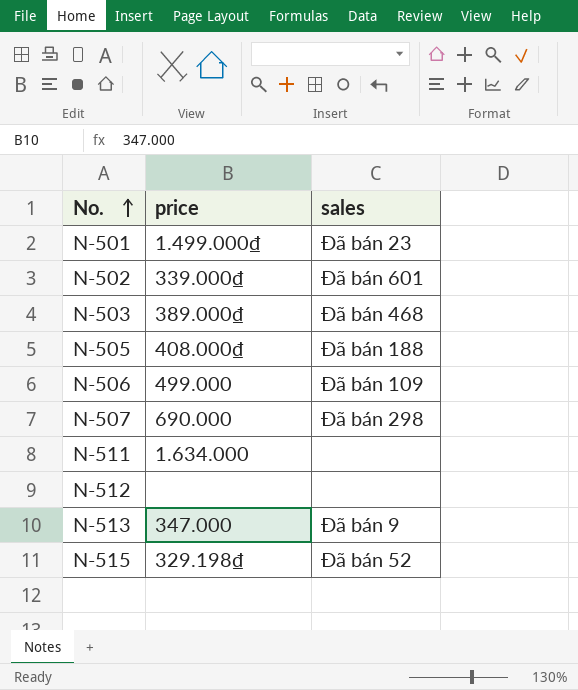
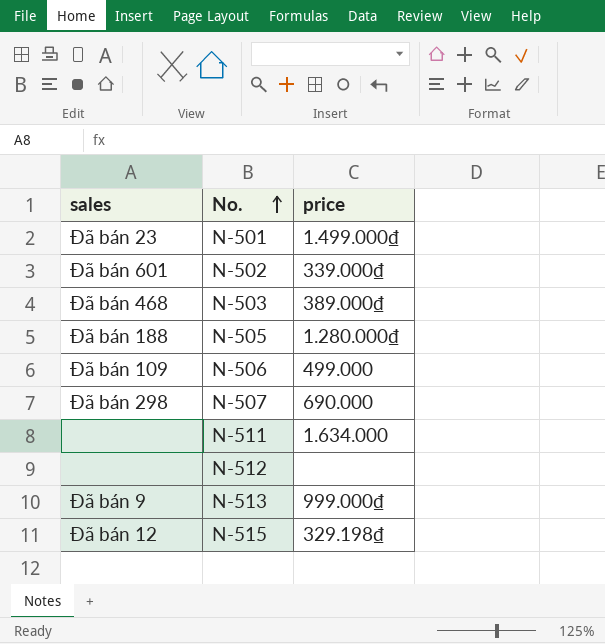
column sales | position: 3 -> 1
N-505 | price: 408.000₫ -> 1.280.000₫
N-513 | price: 347.000 -> 999.000₫
N-515 | sales: Đã bán 52 -> Đã bán 12

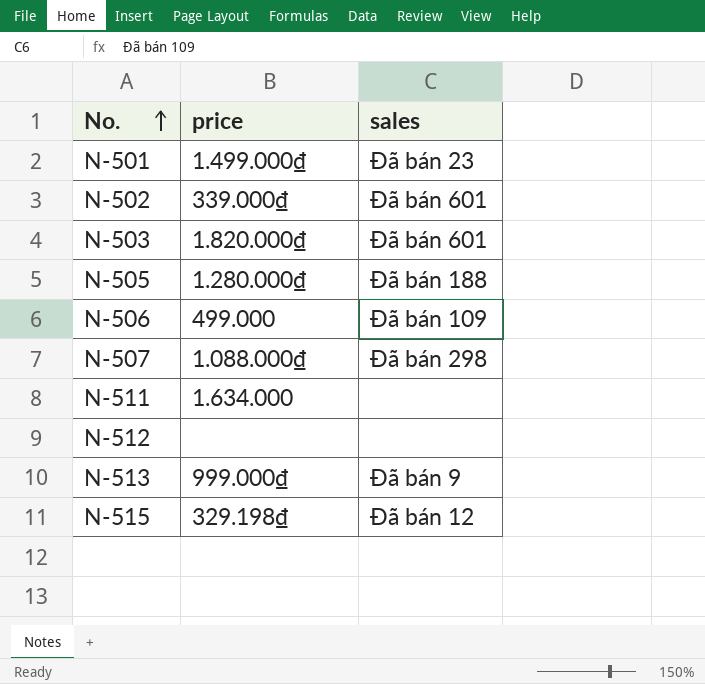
column sales | position: 1 -> 3
N-503 | price: 389.000₫ -> 1.820.000₫
N-503 | sales: Đã bán 468 -> Đã bán 601
N-507 | price: 690.000 -> 1.088.000₫

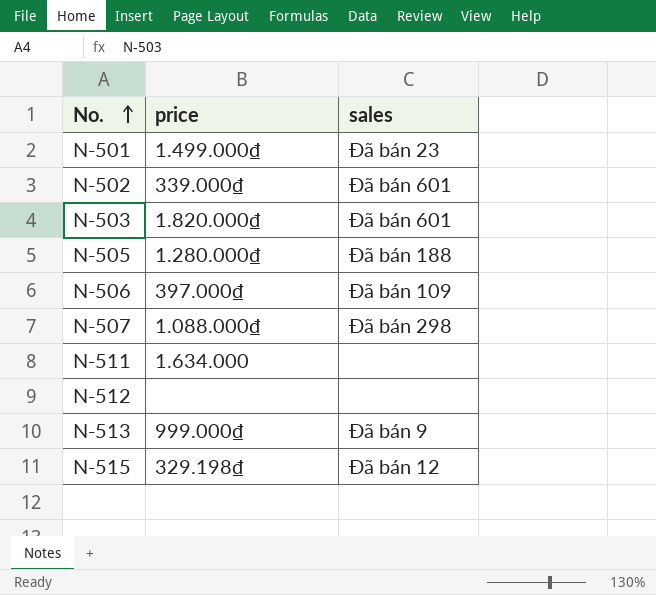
N-506 | price: 499.000 -> 397.000₫

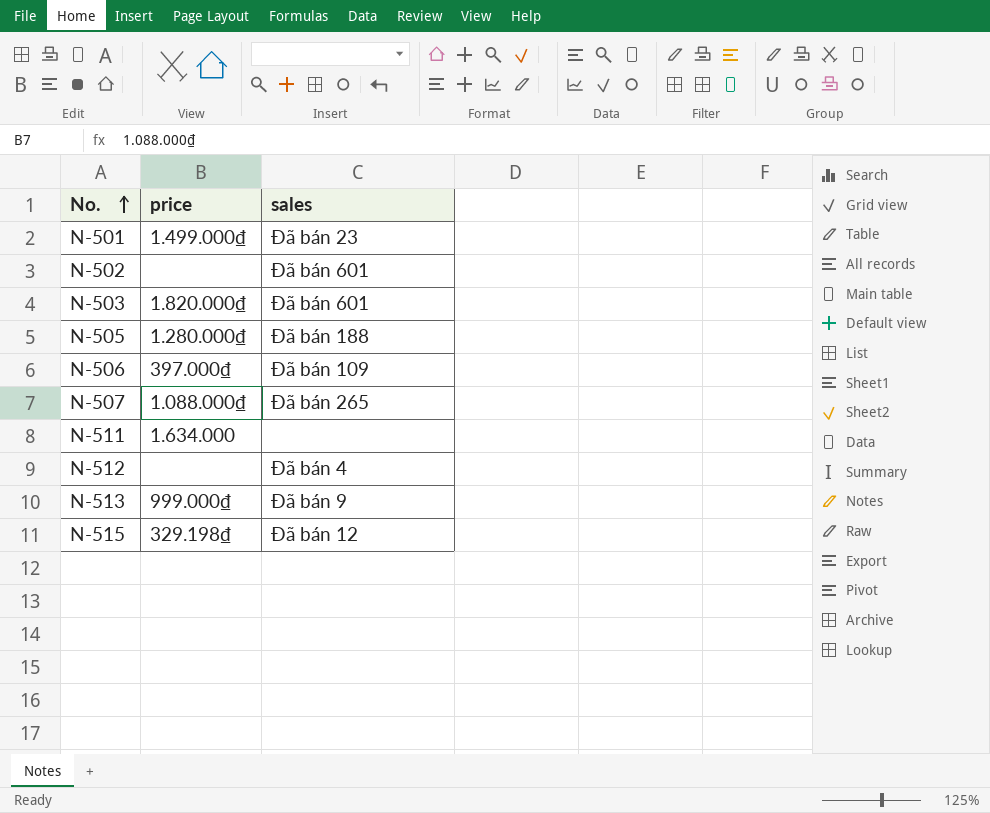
N-502 | price: 339.000₫ -> none
N-507 | sales: Đã bán 298 -> Đã bán 265
N-512 | sales: none -> Đã bán 4

